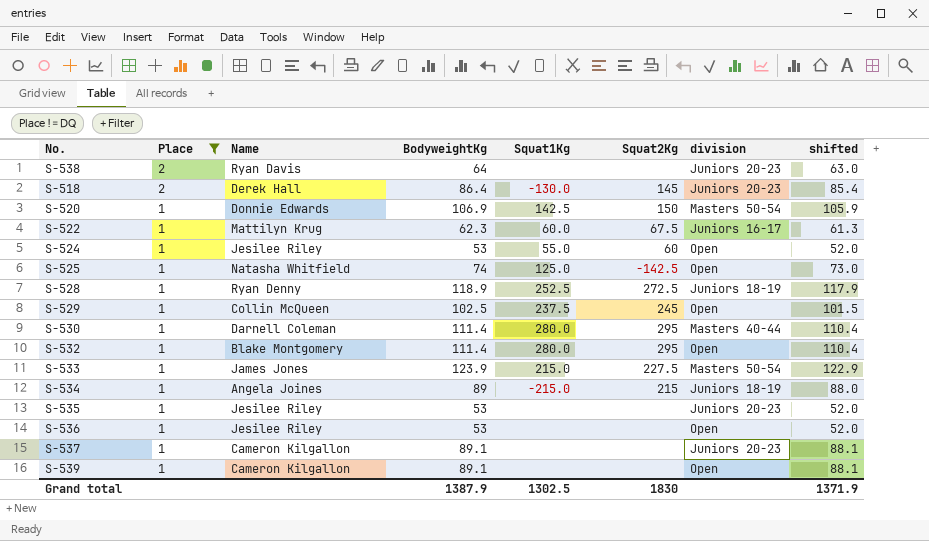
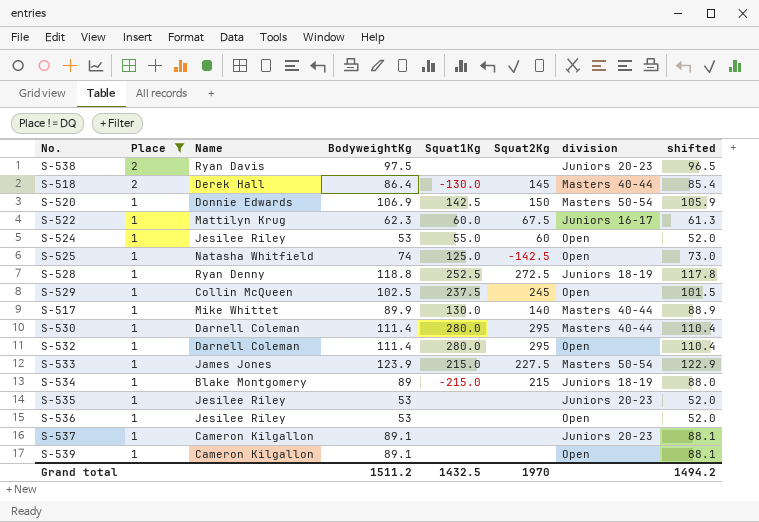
S-538 | BodyweightKg: 64 -> 97.5
S-538 | shifted: 63.0 -> 96.5
S-518 | division: Juniors 20-23 -> Masters 40-44
S-528 | BodyweightKg: 118.9 -> 118.8
S-528 | shifted: 117.9 -> 117.8
row S-517: none -> 1 | Mike Whittet | 89.9 | 130.0 | 140 | Masters 40-44 | 88.9
S-532 | Name: Blake Montgomery -> Darnell Coleman
S-534 | Name: Angela Joines -> Blake Montgomery
Grand total | BodyweightKg: 1387.9 -> 1511.2
Grand total | Squat1Kg: 1302.5 -> 1432.5
Grand total | Squat2Kg: 1830 -> 1970
Grand total | shifted: 1371.9 -> 1494.2

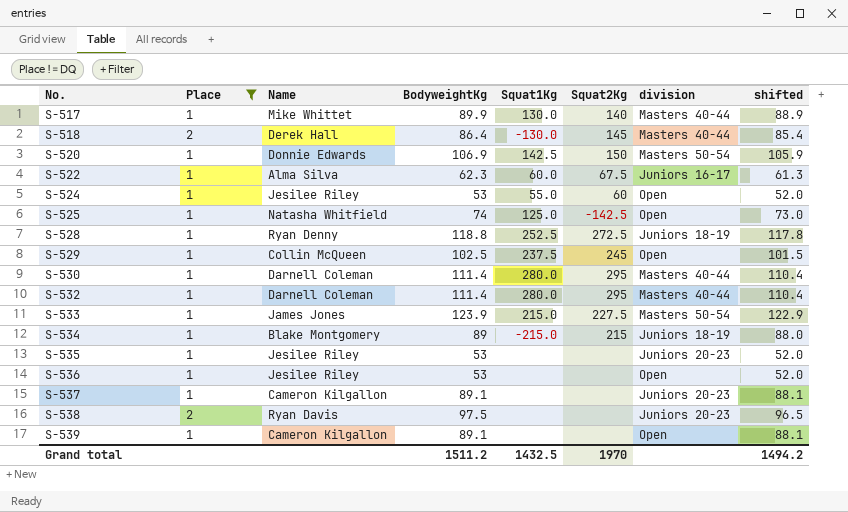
row order: Place descending -> No. ascending
S-522 | Name: Mattilyn Krug -> Alma Silva
S-532 | division: Open -> Masters 40-44

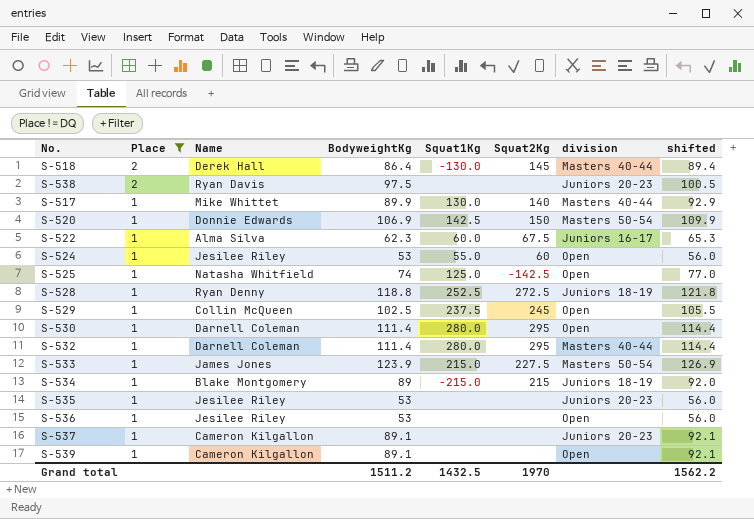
row order: No. ascending -> Place descending
column shifted | formula: [BodyweightKg] - 1 -> [BodyweightKg] + 3
S-530 | division: Masters 40-44 -> Open
Grand total | shifted: 1494.2 -> 1562.2

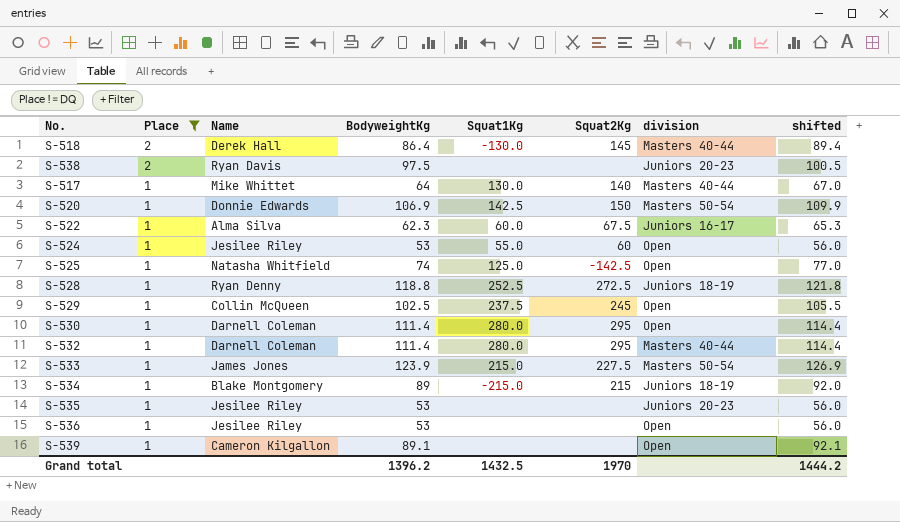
row S-537: 1 | Cameron Kilgallon | 89.1 | none | none | Juniors 20-23 | 92.1 -> none
S-517 | BodyweightKg: 89.9 -> 64
S-517 | shifted: 92.9 -> 67.0
Grand total | BodyweightKg: 1511.2 -> 1396.2
Grand total | shifted: 1562.2 -> 1444.2

